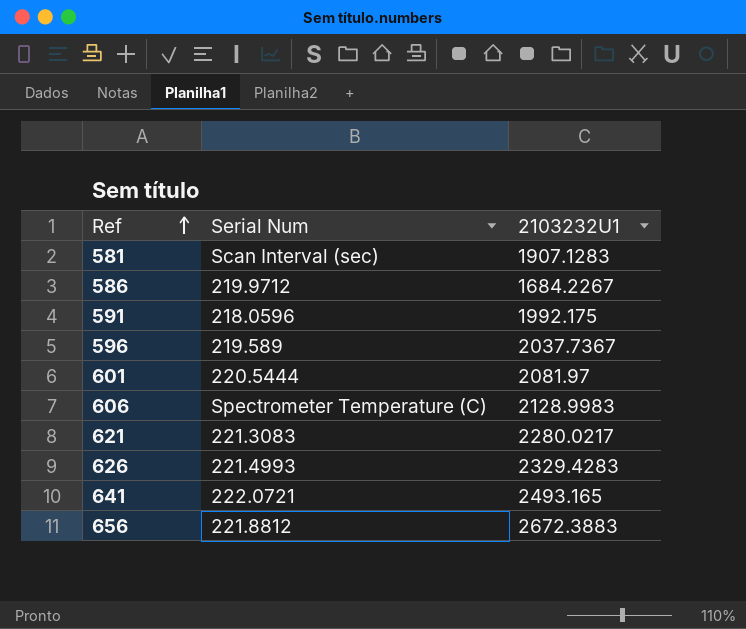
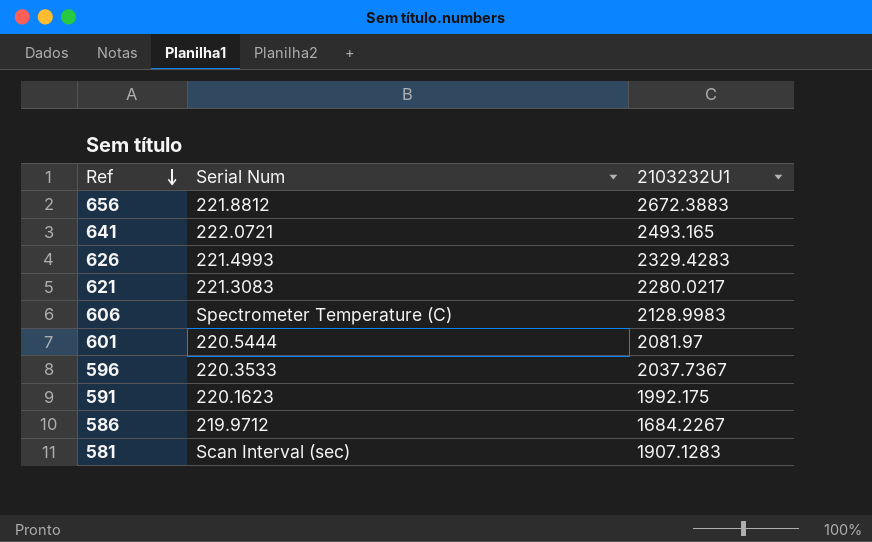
row order: Ref ascending -> Ref descending
596 | Serial Num: 219.589 -> 220.3533
591 | Serial Num: 218.0596 -> 220.1623

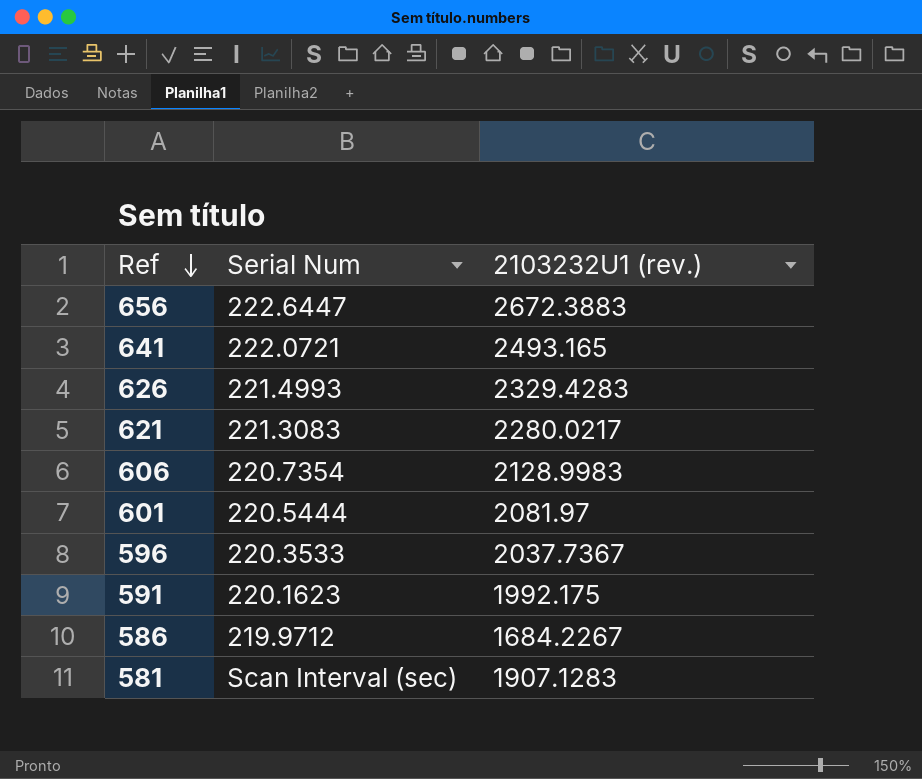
column name: 2103232U1 -> 2103232U1 (rev.)
656 | Serial Num: 221.8812 -> 222.6447
606 | Serial Num: Spectrometer Temperature (C) -> 220.7354

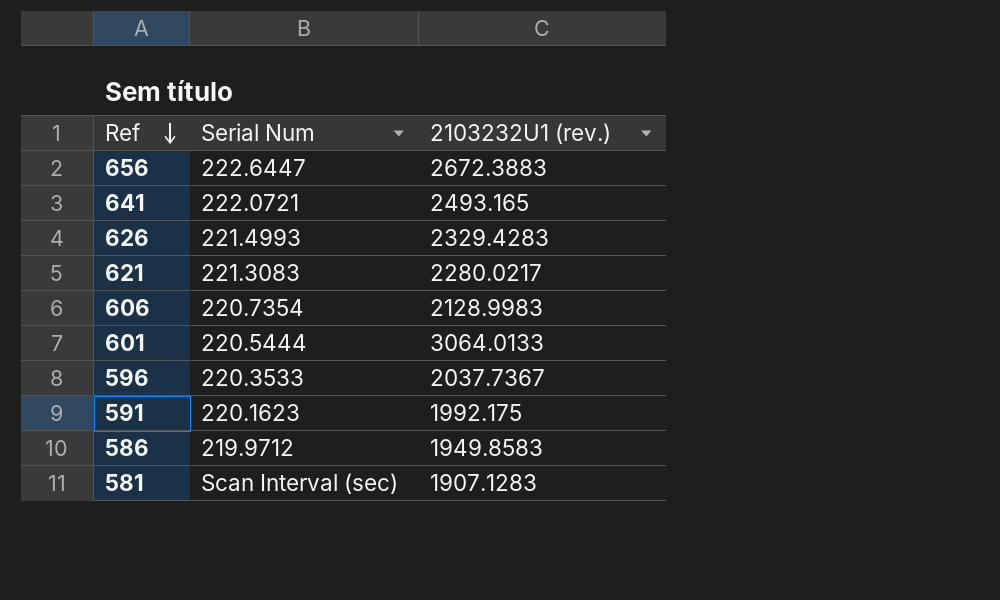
601 | 2103232U1 (rev.): 2081.97 -> 3064.0133
586 | 2103232U1 (rev.): 1684.2267 -> 1949.8583

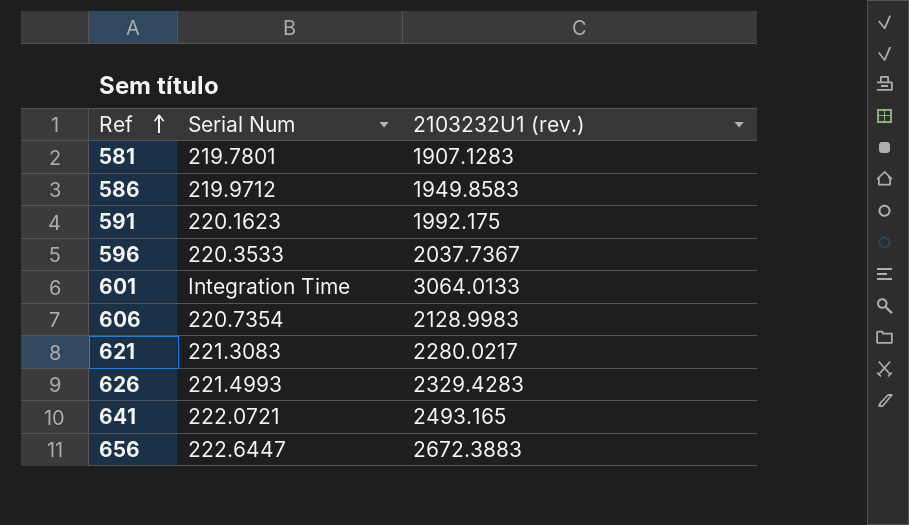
row order: Ref descending -> Ref ascending
581 | Serial Num: Scan Interval (sec) -> 219.7801
601 | Serial Num: 220.5444 -> Integration Time

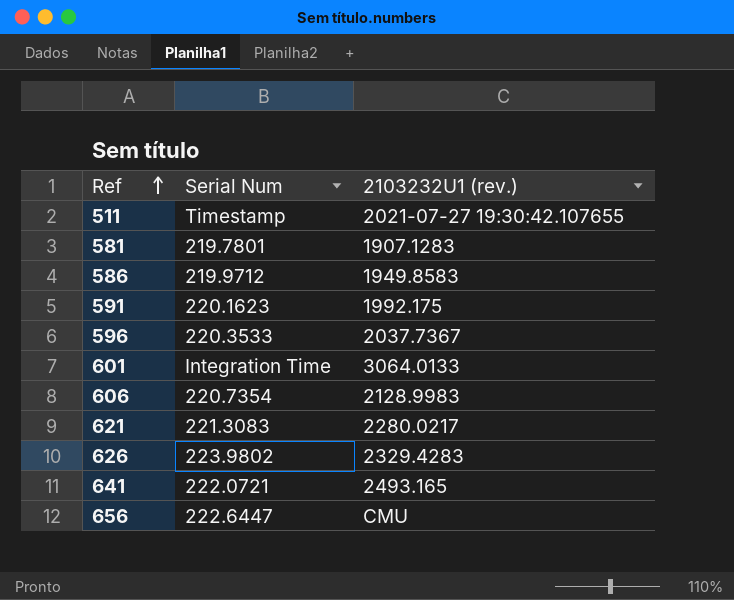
row 511: none -> Timestamp | 2021-07-27 19:30:42.107655
626 | Serial Num: 221.4993 -> 223.9802
656 | 2103232U1 (rev.): 2672.3883 -> CMU

